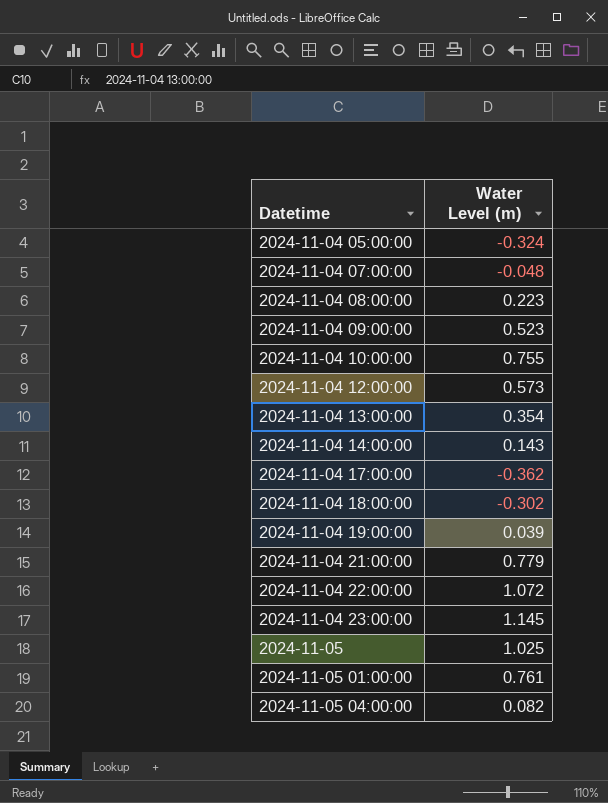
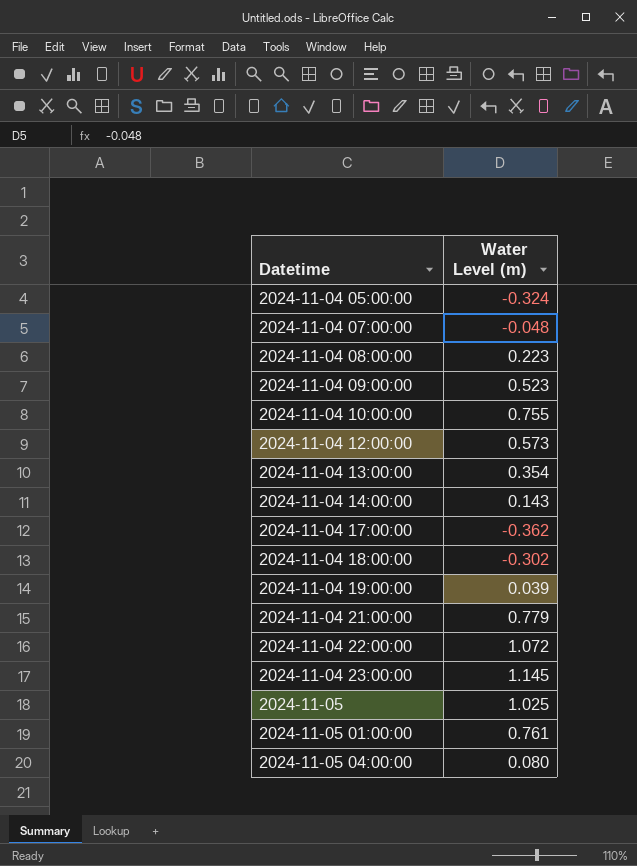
2024-11-05 04:00:00 | Water Level (m): 0.082 -> 0.080

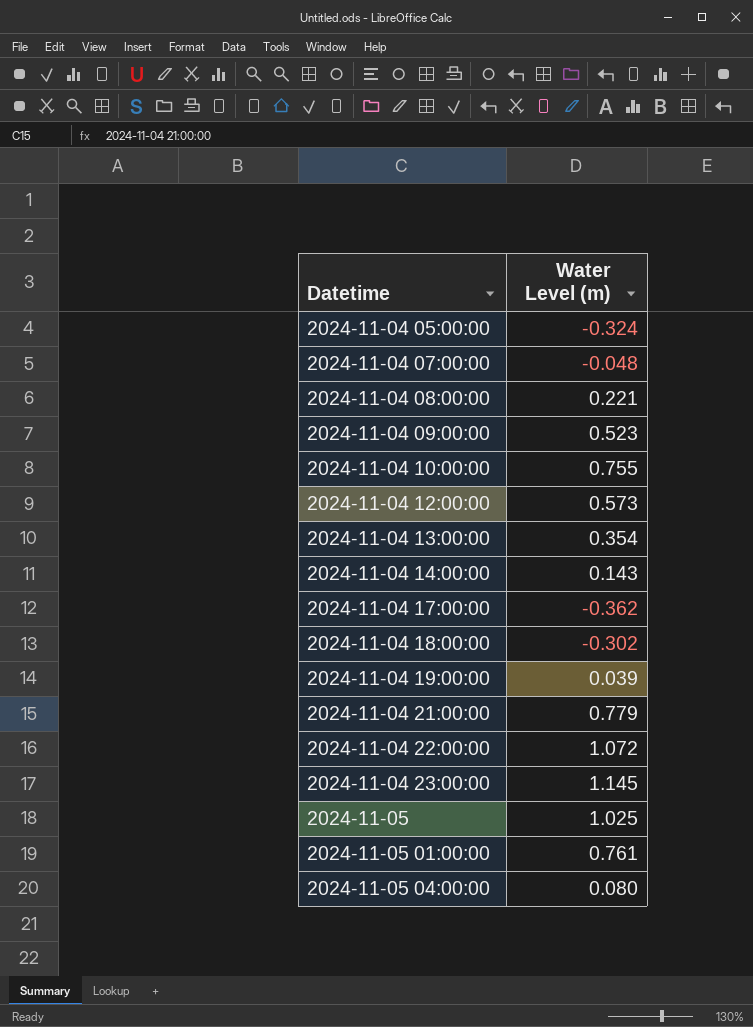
2024-11-04 08:00:00 | Water Level (m): 0.223 -> 0.221

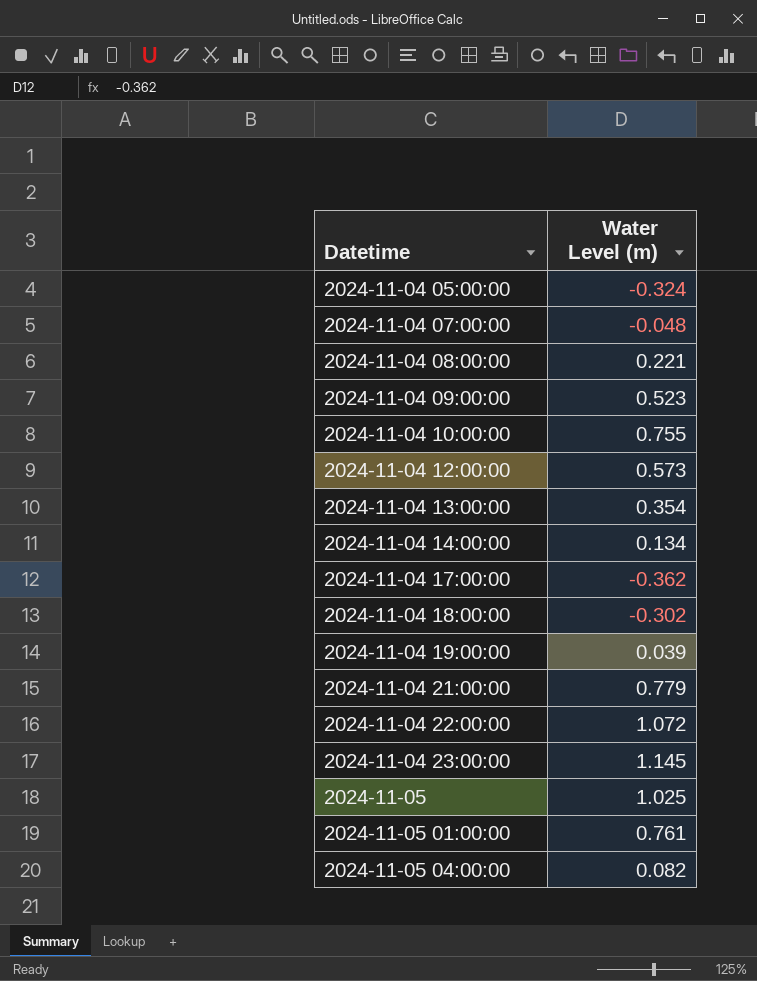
2024-11-04 14:00:00 | Water Level (m): 0.143 -> 0.134
2024-11-05 04:00:00 | Water Level (m): 0.080 -> 0.082

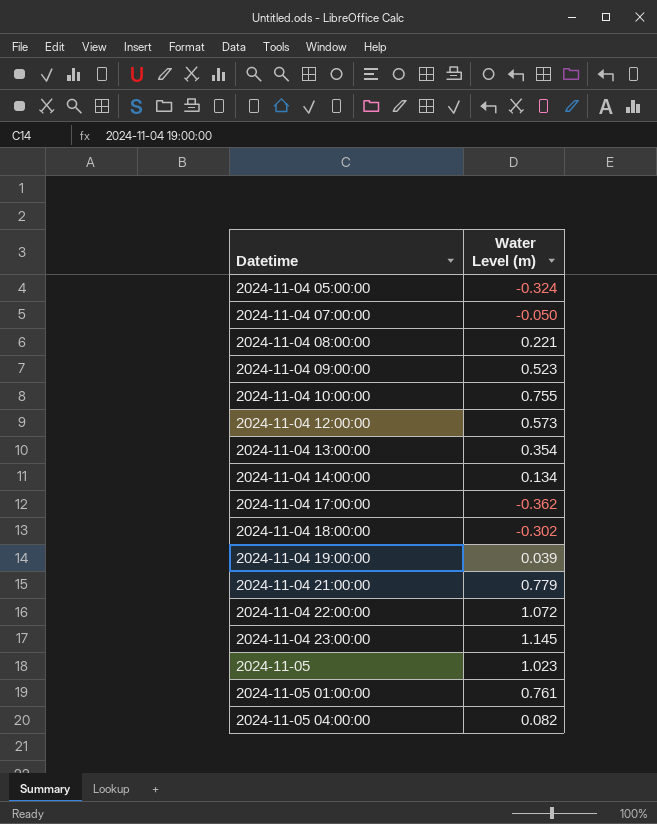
2024-11-04 07:00:00 | Water Level (m): -0.048 -> -0.050
2024-11-05 | Water Level (m): 1.025 -> 1.023

